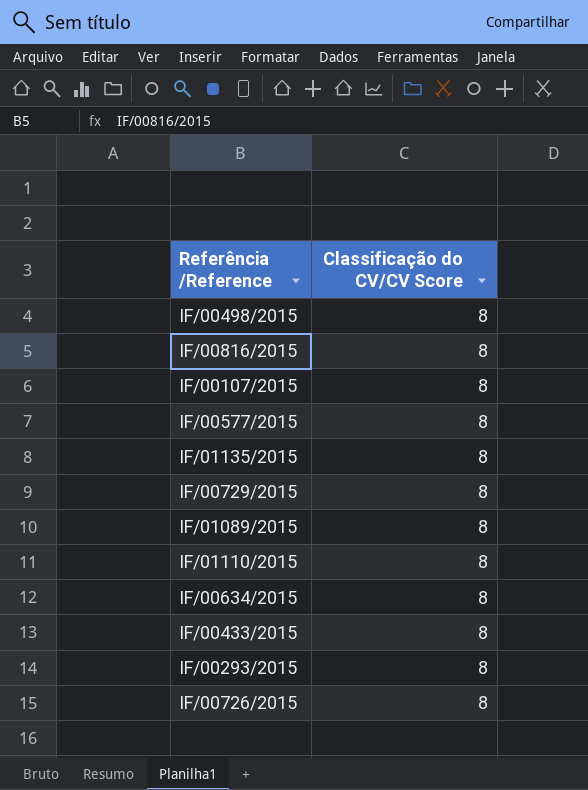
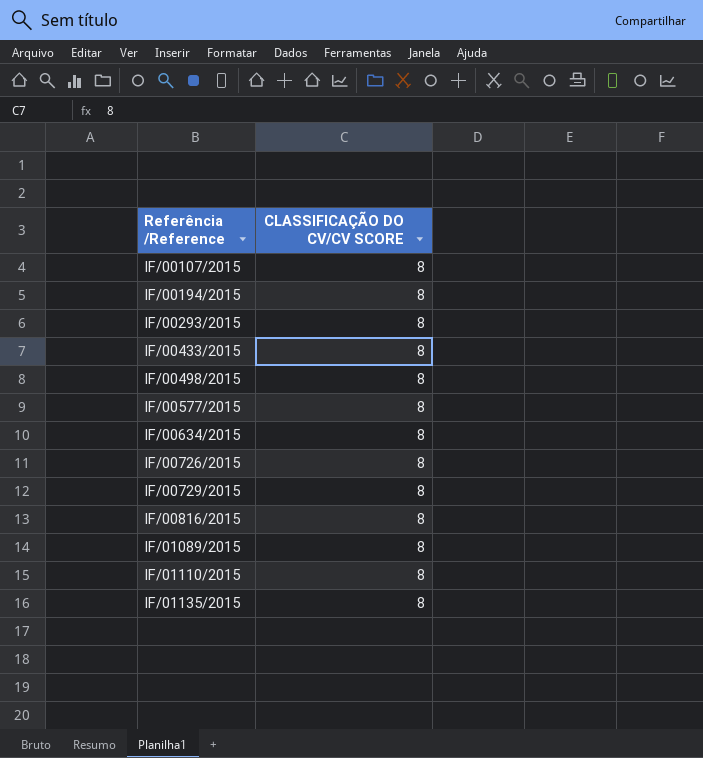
row order: none -> Referência /Reference ascending
column name: Classificação do CV/CV Score -> CLASSIFICAÇÃO DO CV/CV SCORE
row IF/00194/2015: none -> 8

